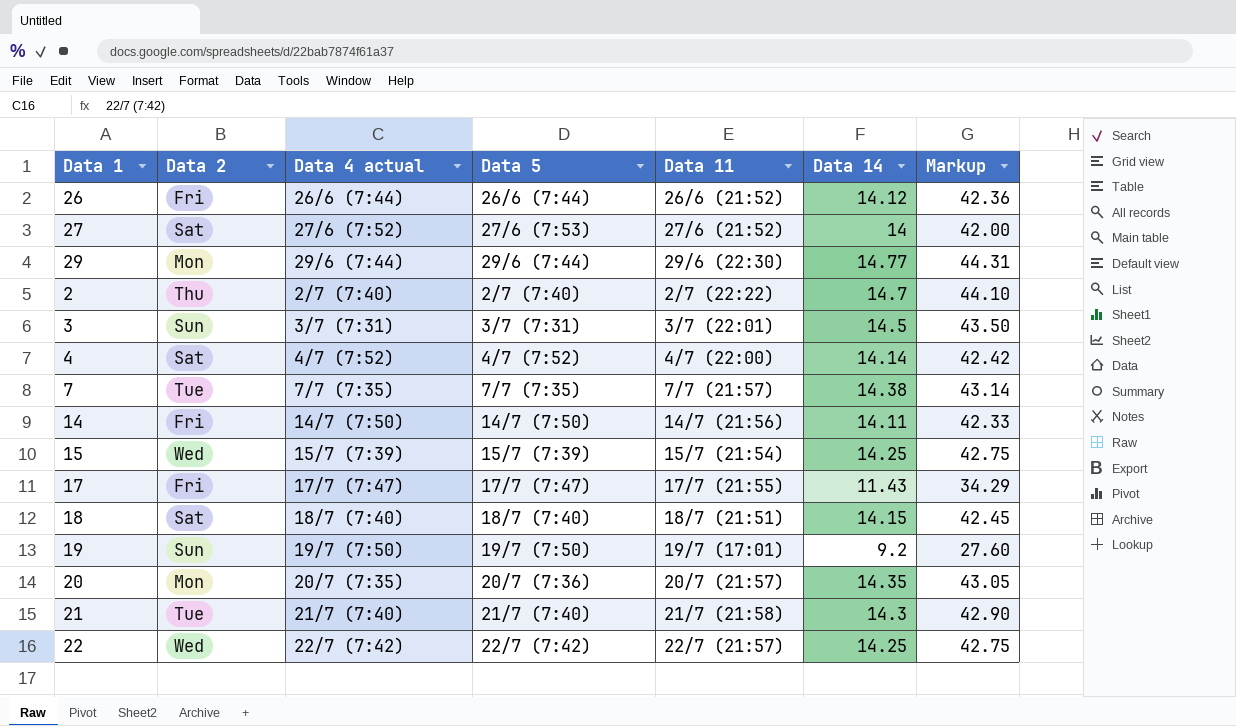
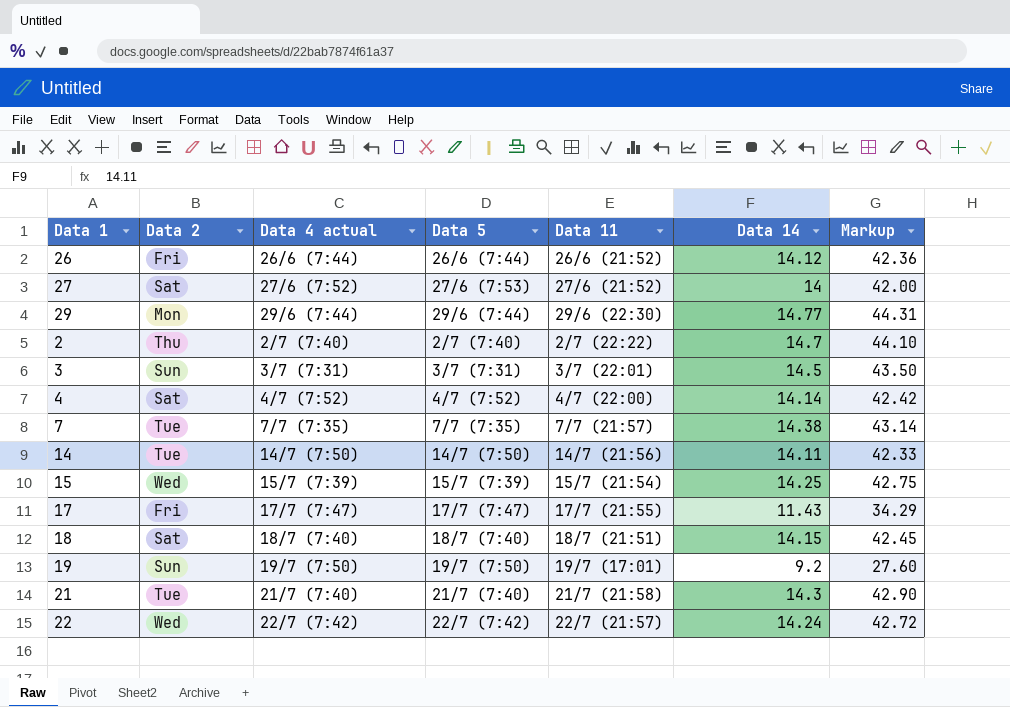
row 20: Mon | 20/7 (7:35) | 20/7 (7:36) | 20/7 (21:57) | 14.35 | 43.05 -> none
14 | Data 2: Fri -> Tue
22 | Data 14: 14.25 -> 14.24
22 | Markup: 42.75 -> 42.72

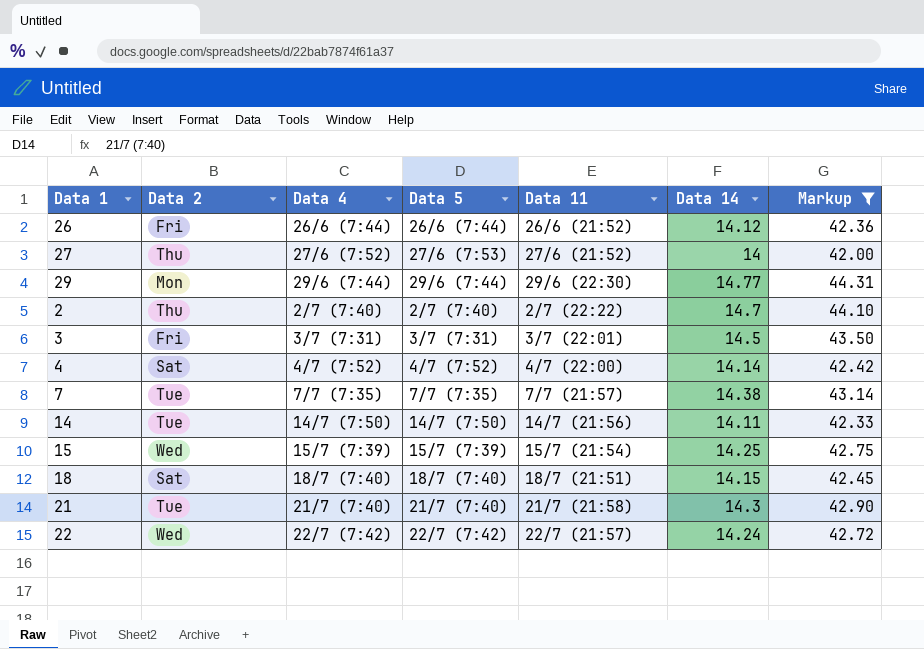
filter: none -> Markup >= 42.00
column name: Data 4 actual -> Data 4
27 | Data 2: Sat -> Thu
3 | Data 2: Sun -> Fri

